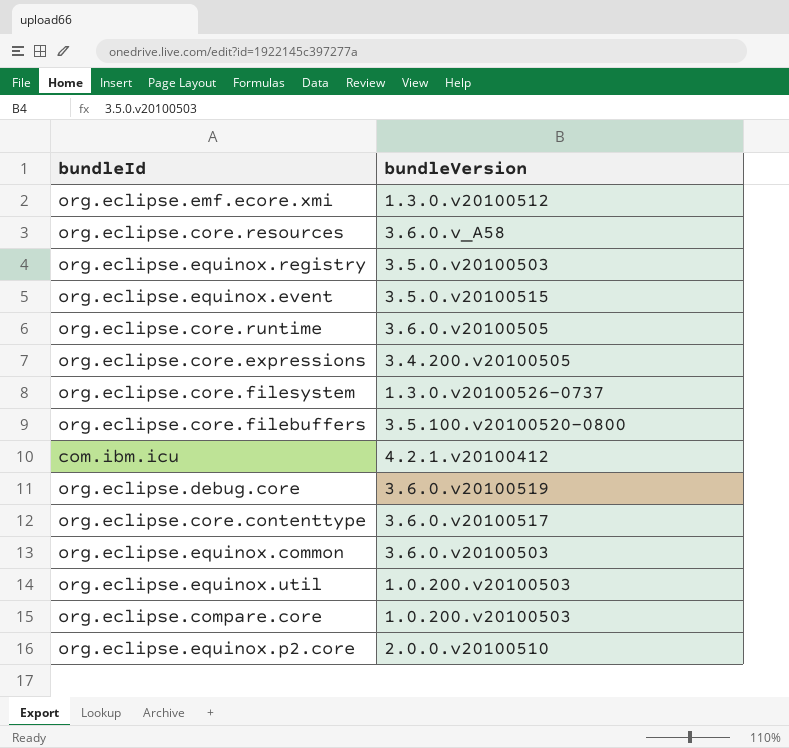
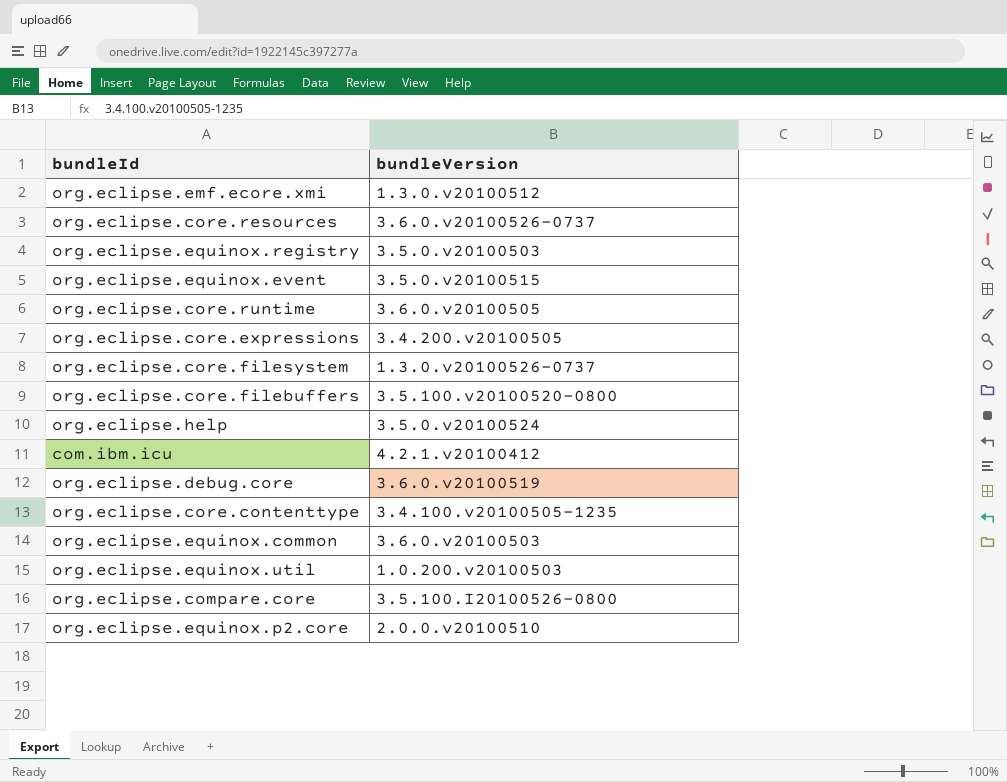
org.eclipse.core.resources | bundleVersion: 3.6.0.v_A58 -> 3.6.0.v20100526-0737
row org.eclipse.help: none -> 3.5.0.v20100524
org.eclipse.core.contenttype | bundleVersion: 3.6.0.v20100517 -> 3.4.100.v20100505-1235
org.eclipse.compare.core | bundleVersion: 1.0.200.v20100503 -> 3.5.100.I20100526-0800

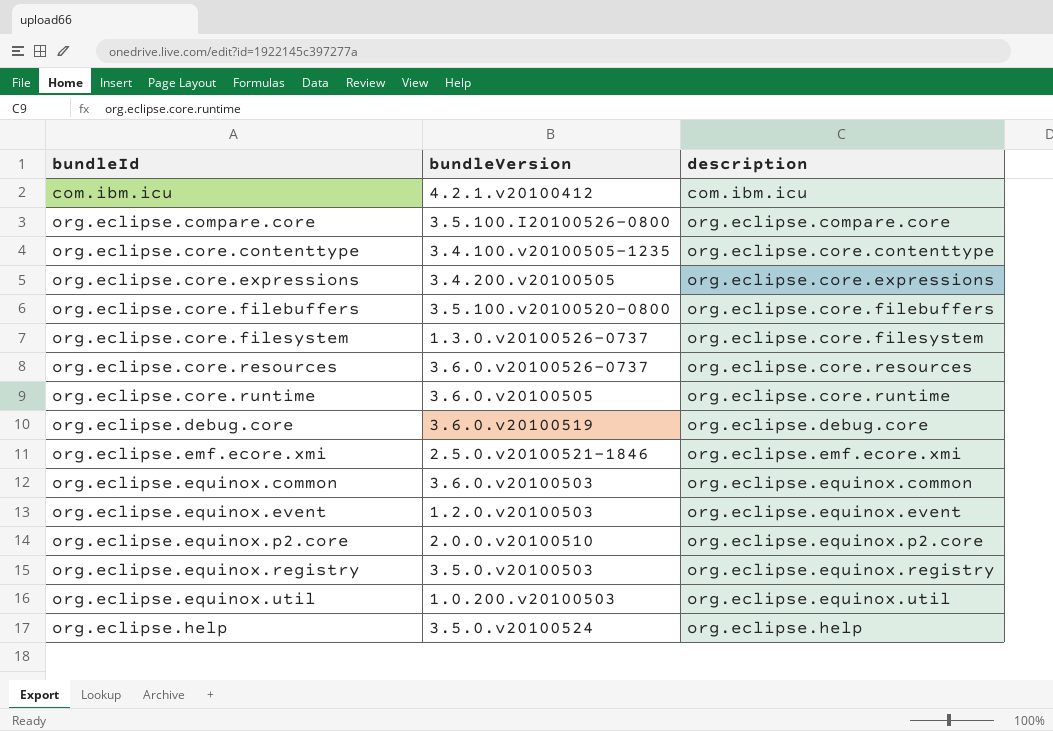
row order: none -> bundleId ascending
column description | position: none -> 3
org.eclipse.emf.ecore.xmi | bundleVersion: 1.3.0.v20100512 -> 2.5.0.v20100521-1846
org.eclipse.equinox.event | bundleVersion: 3.5.0.v20100515 -> 1.2.0.v20100503

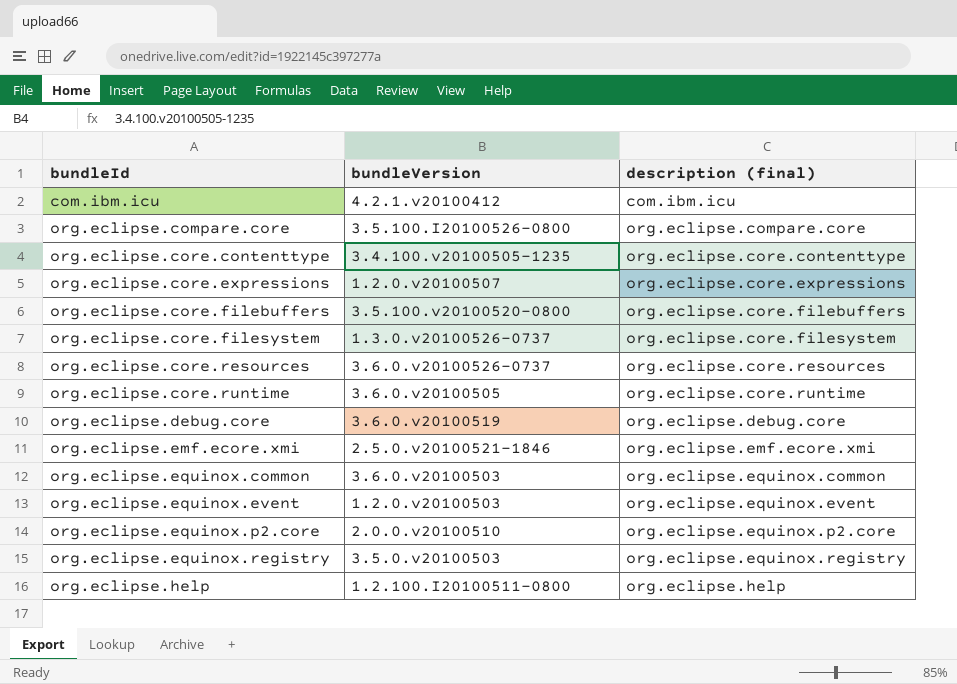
column name: description -> description (final)
row org.eclipse.equinox.util: 1.0.200.v20100503 | org.eclipse.equinox.util -> none
org.eclipse.core.expressions | bundleVersion: 3.4.200.v20100505 -> 1.2.0.v20100507
org.eclipse.help | bundleVersion: 3.5.0.v20100524 -> 1.2.100.I20100511-0800

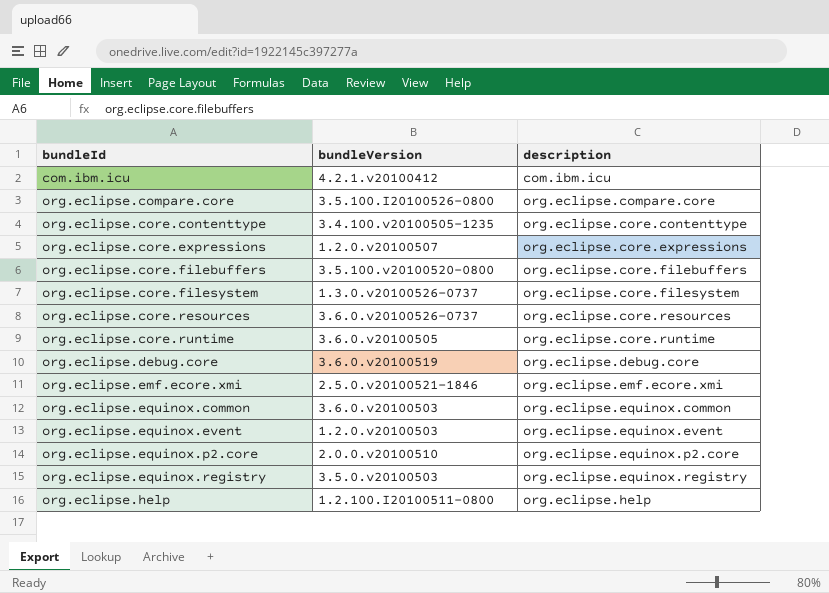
column name: description (final) -> description

